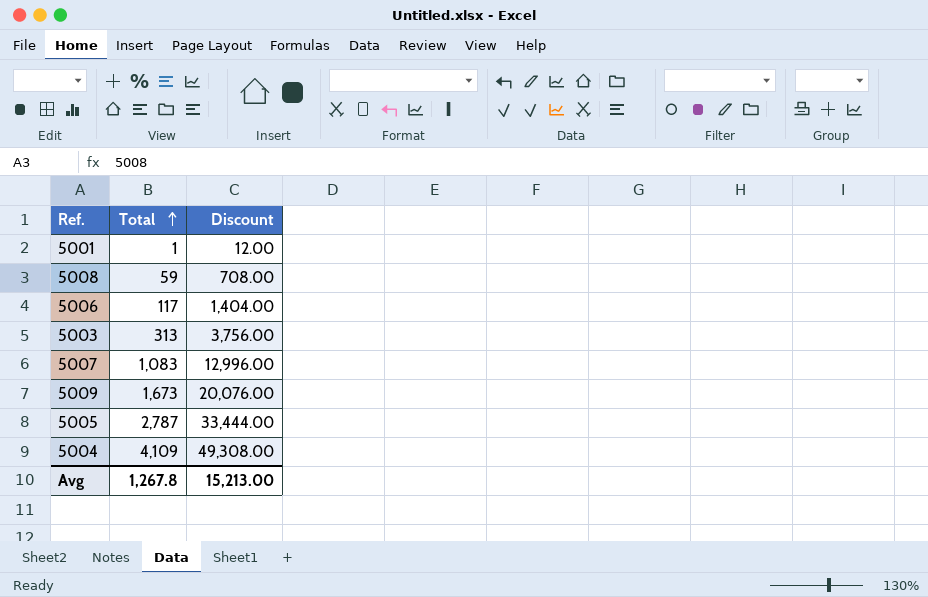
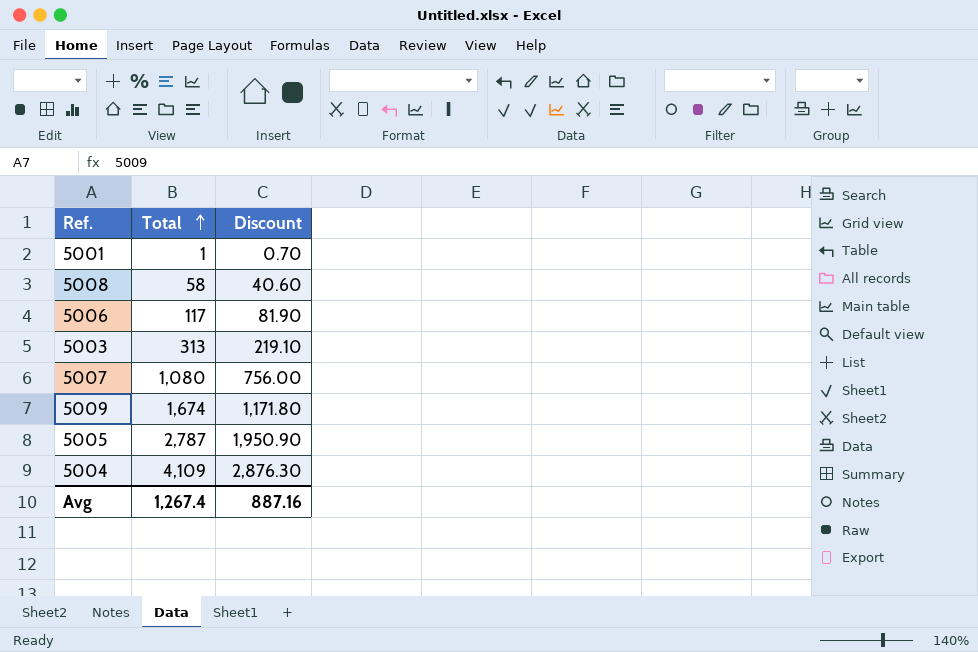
column Discount | formula: [Total] * 12 -> [Total] * 0.7
5008 | Total: 59 -> 58
5007 | Total: 1,083 -> 1,080
5009 | Total: 1,673 -> 1,674
Avg | Total: 1,267.8 -> 1,267.4
Avg | Discount: 15,213.00 -> 887.16

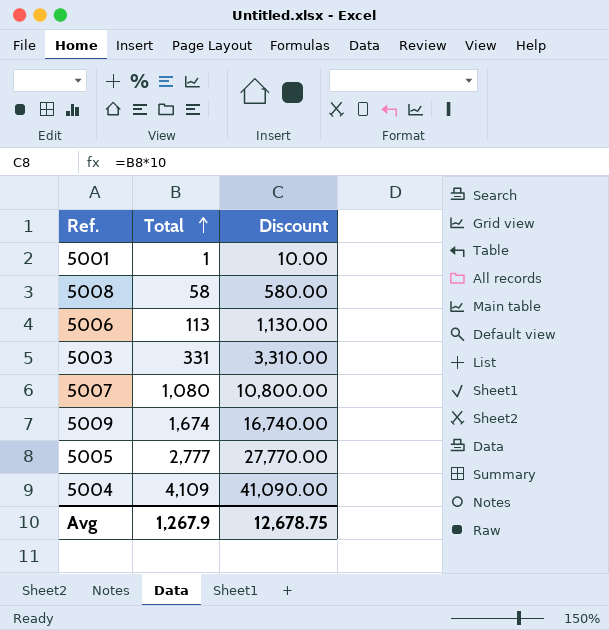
column Discount | formula: [Total] * 0.7 -> [Total] * 10
5006 | Total: 117 -> 113
5003 | Total: 313 -> 331
5005 | Total: 2,787 -> 2,777
Avg | Total: 1,267.4 -> 1,267.9
Avg | Discount: 887.16 -> 12,678.75

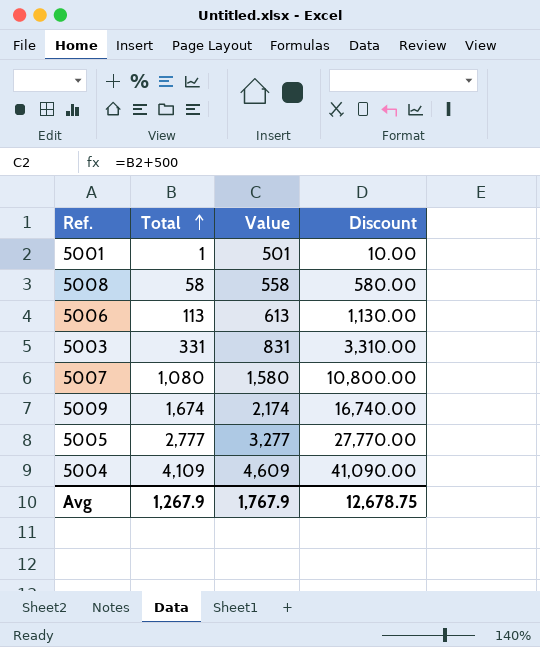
column Value | formula: none -> [Total] + 500

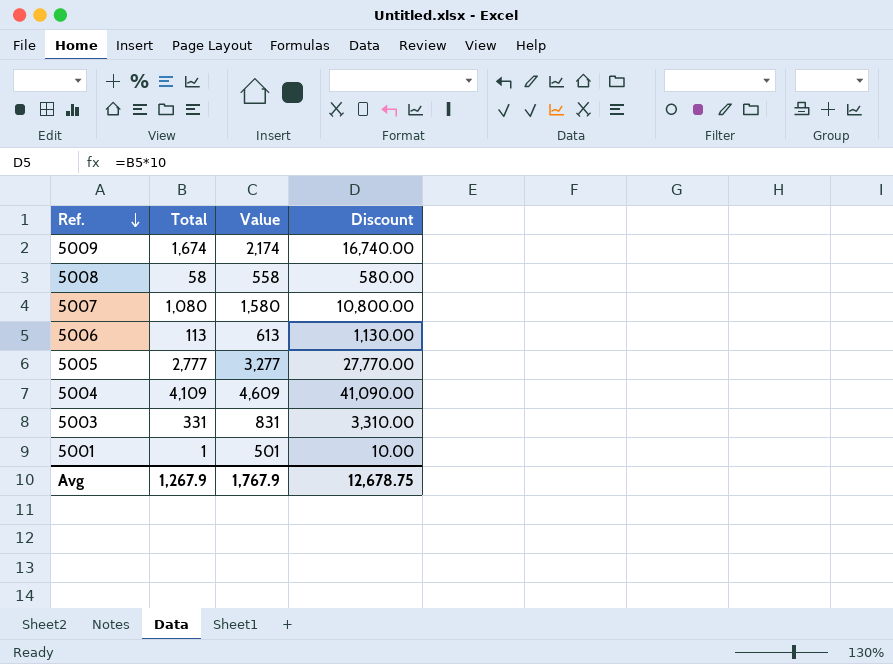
row order: Total ascending -> Ref. descending

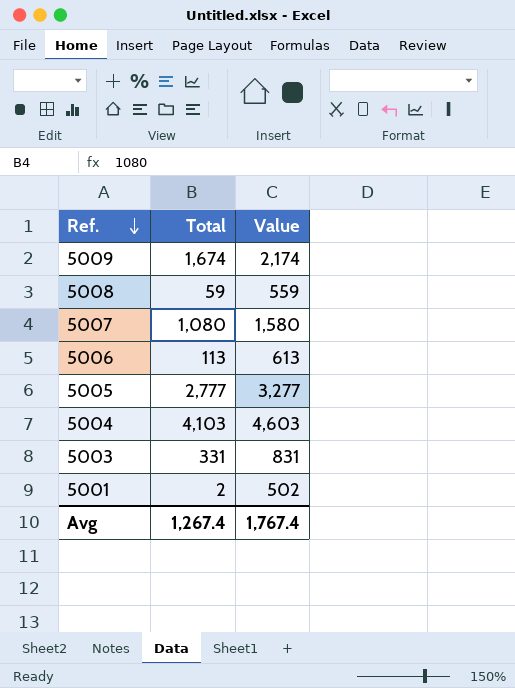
column Discount | formula: [Total] * 10 -> none
5008 | Total: 58 -> 59
5008 | Value: 558 -> 559
5004 | Total: 4,109 -> 4,103
5004 | Value: 4,609 -> 4,603
5001 | Total: 1 -> 2
5001 | Value: 501 -> 502
Avg | Total: 1,267.9 -> 1,267.4
Avg | Value: 1,767.9 -> 1,767.4

